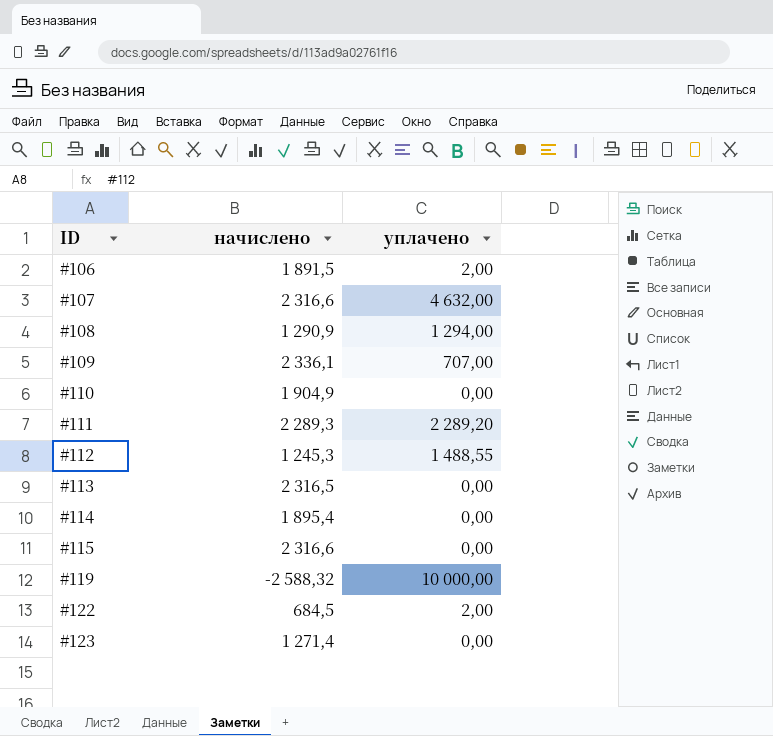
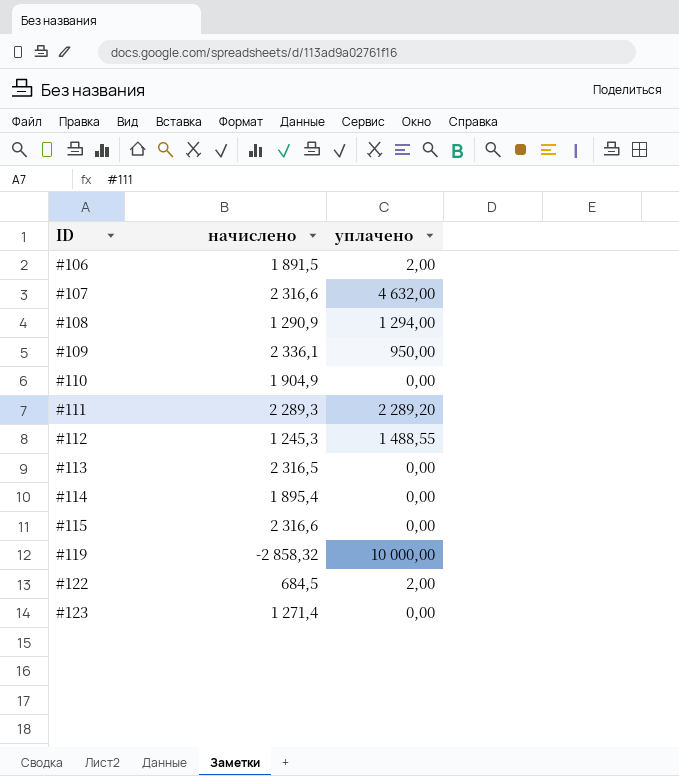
#109 | уплачено: 707,00 -> 950,00
#119 | начислено: -2 588,32 -> -2 858,32

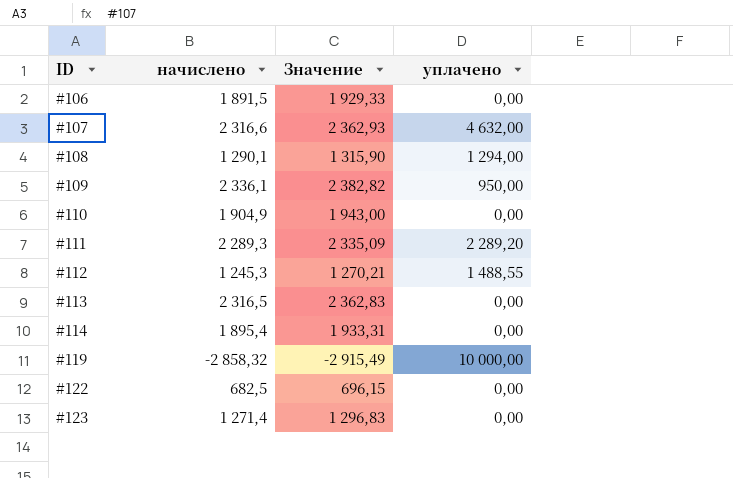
column Значение | formula: none -> [начислено] * 1,02
row #115: 2 316,6 | 0,00 -> none
#106 | уплачено: 2,00 -> 0,00
#108 | начислено: 1 290,9 -> 1 290,1
#122 | начислено: 684,5 -> 682,5
#122 | уплачено: 2,00 -> 0,00

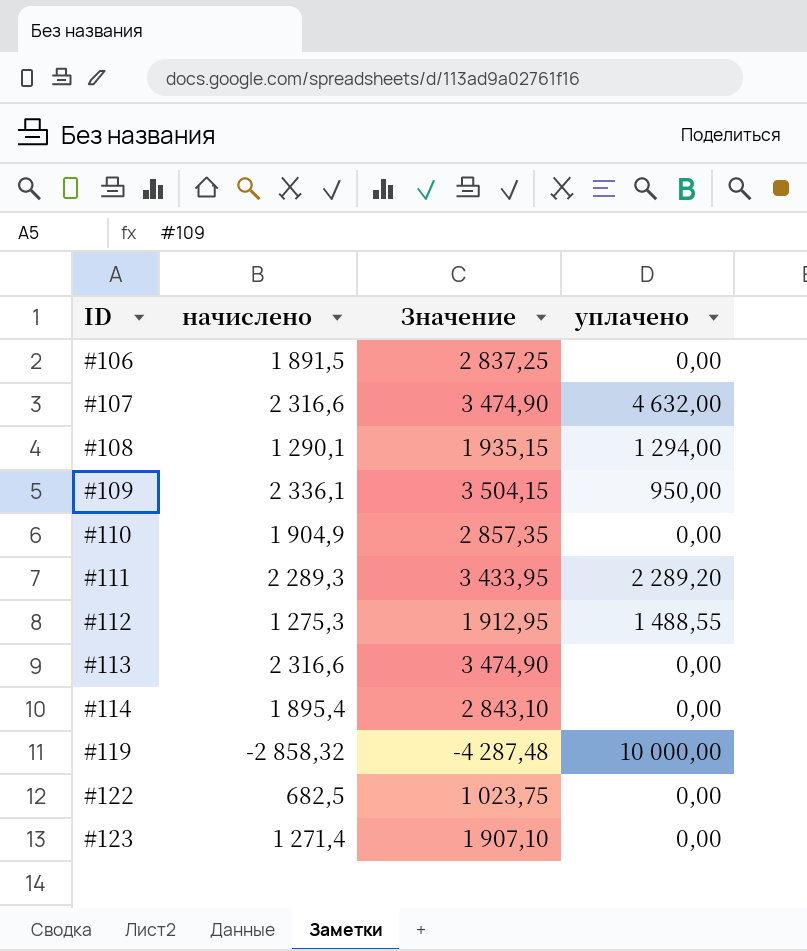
column Значение | formula: [начислено] * 1,02 -> [начислено] * 1,5
#112 | начислено: 1 245,3 -> 1 275,3
#113 | начислено: 2 316,5 -> 2 316,6

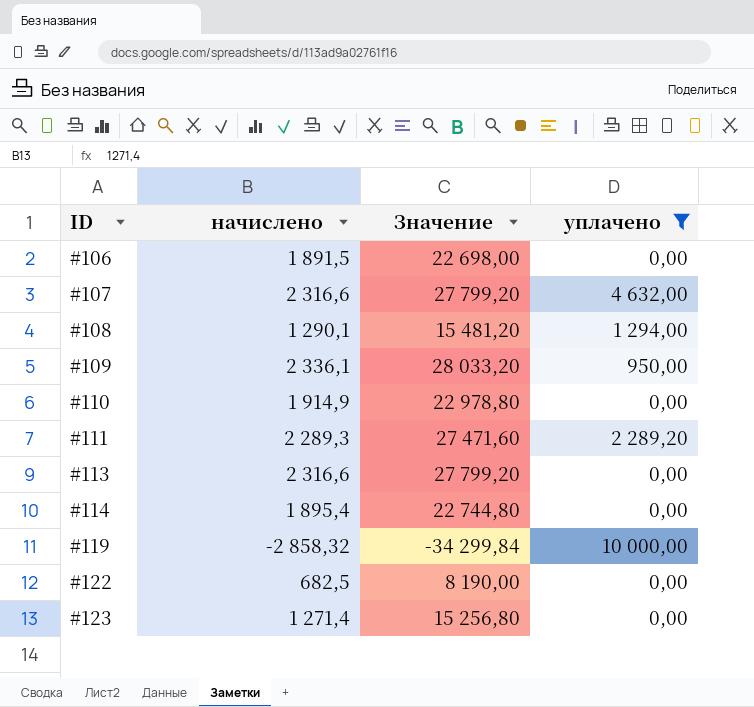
filter: none -> уплачено != 1 488,55
column Значение | formula: [начислено] * 1,5 -> [начислено] * 12
#110 | начислено: 1 904,9 -> 1 914,9

